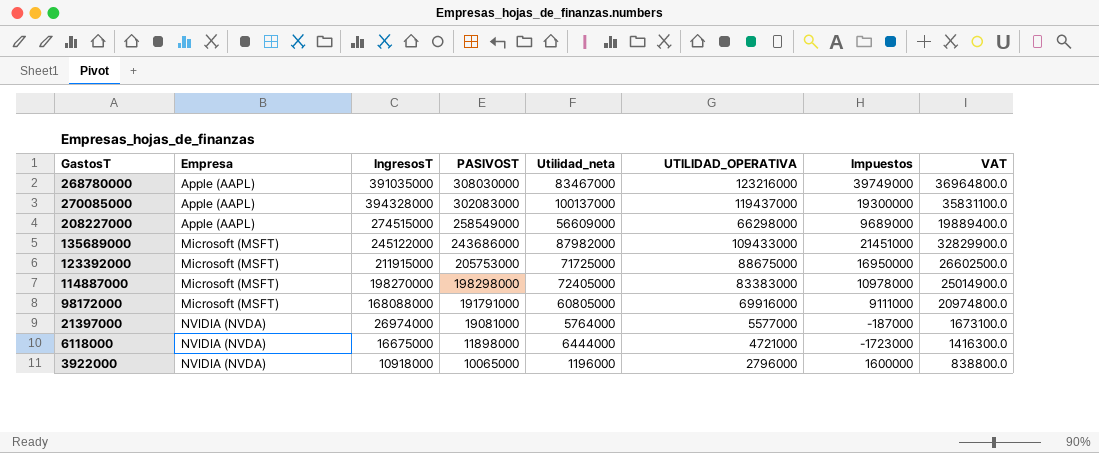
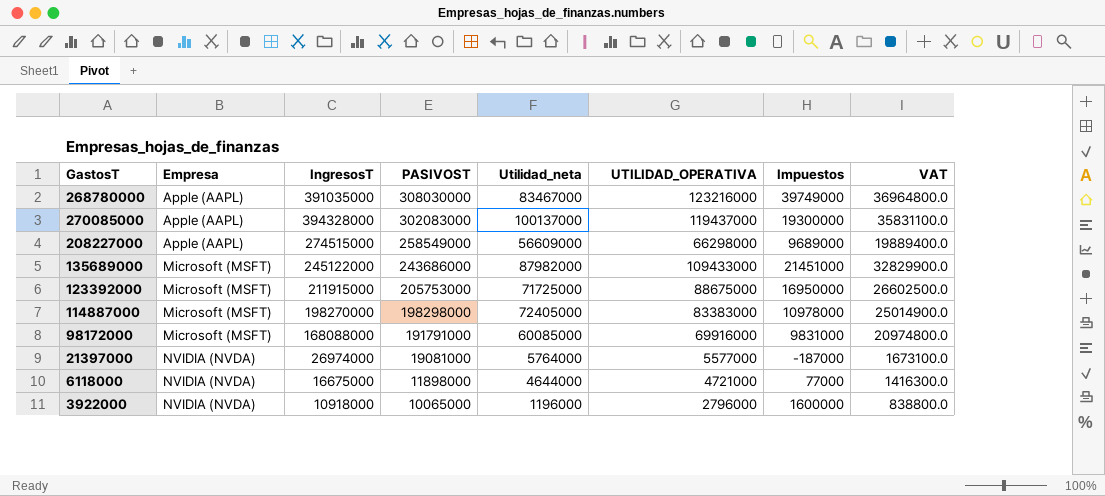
98172000 | Utilidad_neta: 60805000 -> 60085000
98172000 | Impuestos: 9111000 -> 9831000
6118000 | Utilidad_neta: 6444000 -> 4644000
6118000 | Impuestos: -1723000 -> 77000

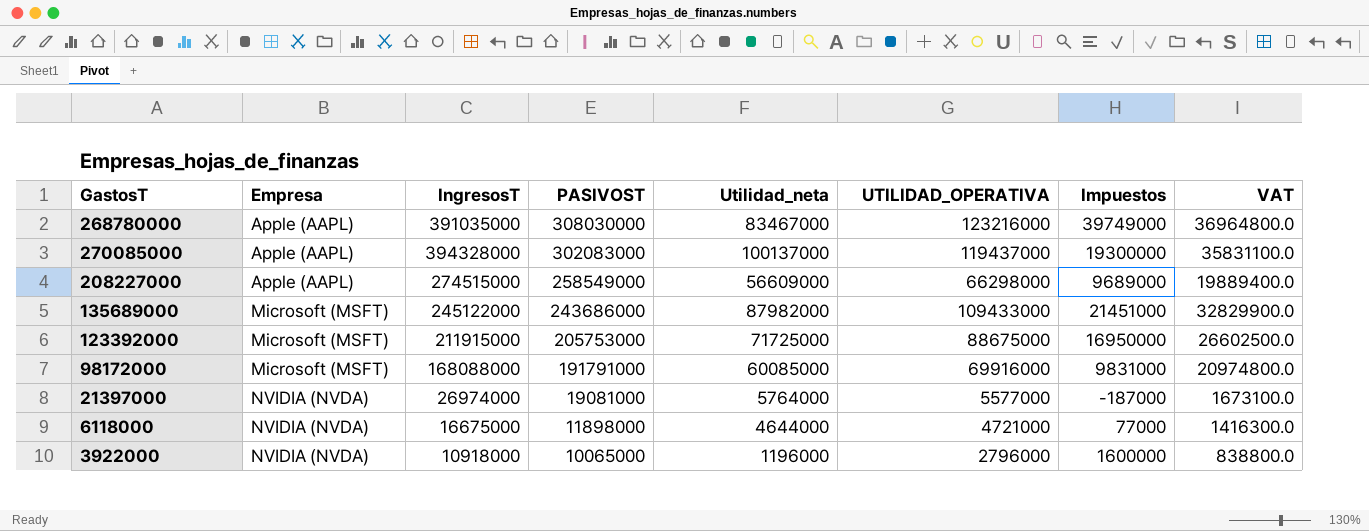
row 114887000: Microsoft (MSFT) | 198270000 | 198298000 | 72405000 | 83383000 | 10978000 | 25014900.0 -> none

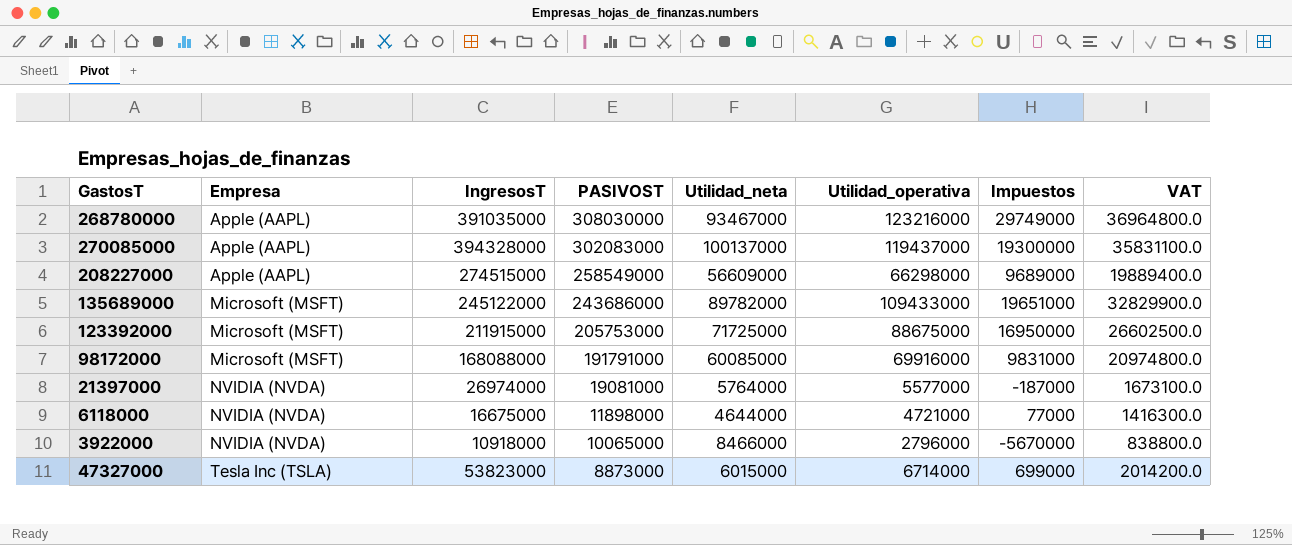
column name: UTILIDAD_OPERATIVA -> Utilidad_operativa
268780000 | Utilidad_neta: 83467000 -> 93467000
268780000 | Impuestos: 39749000 -> 29749000
135689000 | Utilidad_neta: 87982000 -> 89782000
135689000 | Impuestos: 21451000 -> 19651000
3922000 | Utilidad_neta: 1196000 -> 8466000
3922000 | Impuestos: 1600000 -> -5670000
row 47327000: none -> Tesla Inc (TSLA) | 53823000 | 8873000 | 6015000 | 6714000 | 699000 | 2014200.0

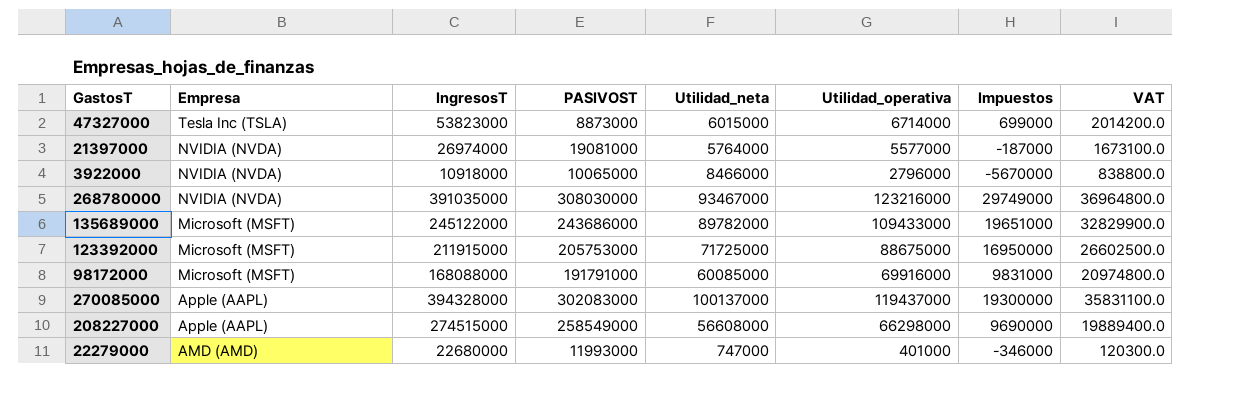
row order: Empresa ascending -> Empresa descending
row 6118000: NVIDIA (NVDA) | 16675000 | 11898000 | 4644000 | 4721000 | 77000 | 1416300.0 -> none
268780000 | Empresa: Apple (AAPL) -> NVIDIA (NVDA)
208227000 | Utilidad_neta: 56609000 -> 56608000
208227000 | Impuestos: 9689000 -> 9690000
row 22279000: none -> AMD (AMD) | 22680000 | 11993000 | 747000 | 401000 | -346000 | 120300.0

